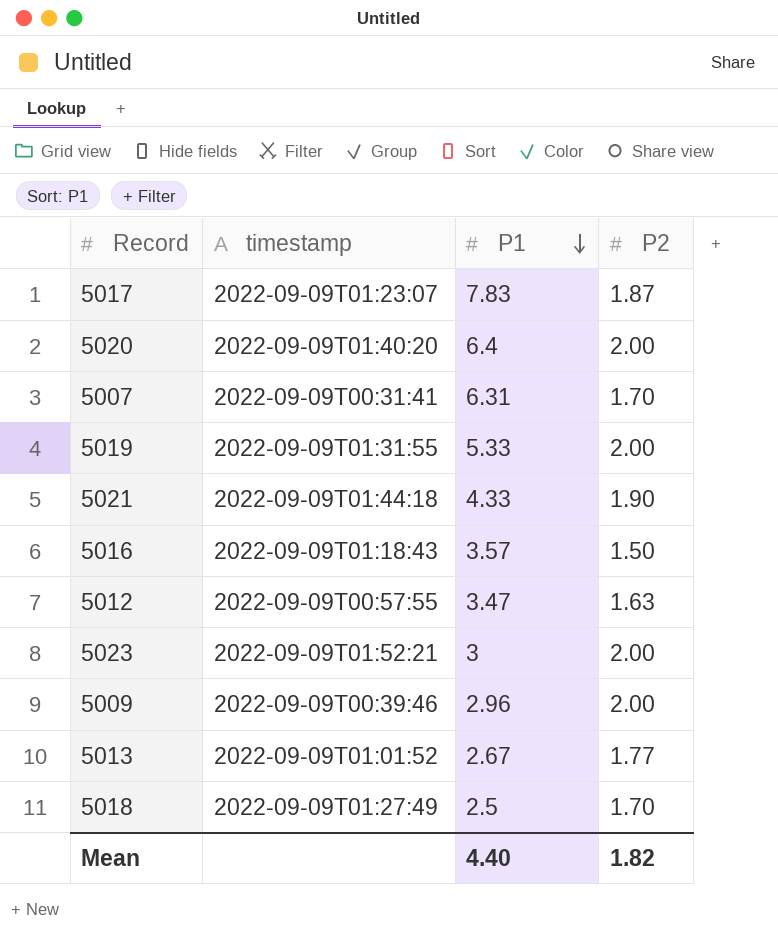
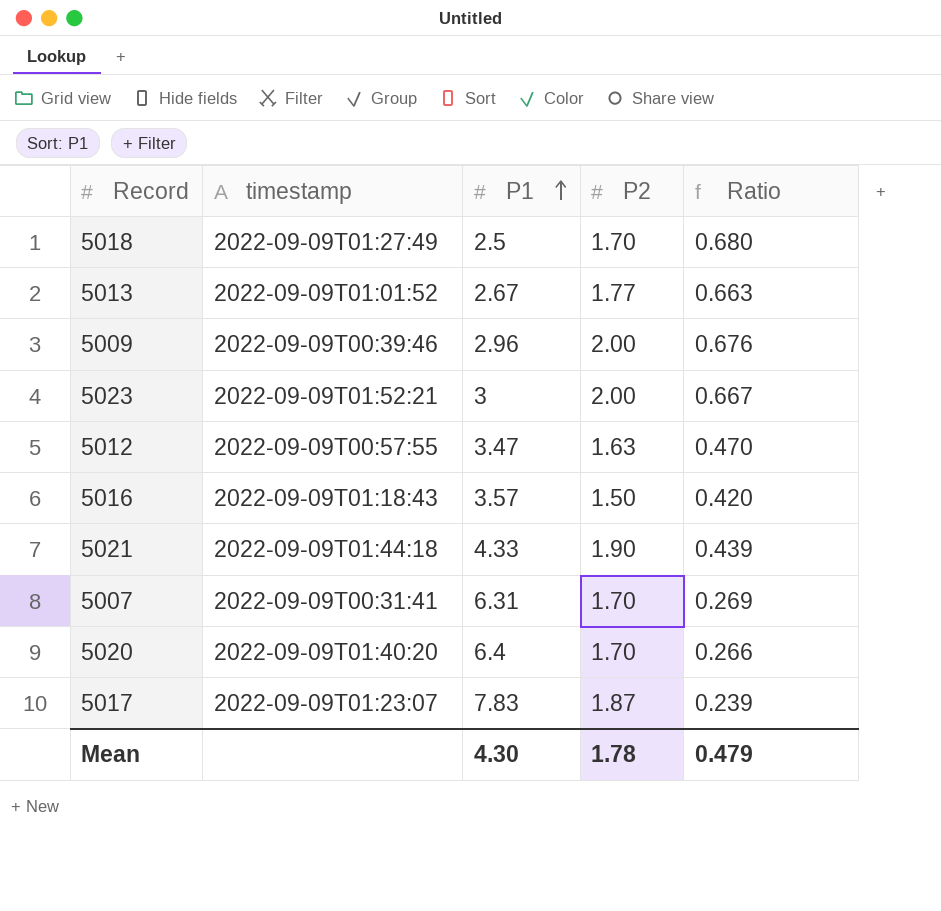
row order: P1 descending -> P1 ascending
column Ratio | formula: none -> [P2] / [P1]
row 5019: 2022-09-09T01:31:55 | 5.33 | 2.00 -> none
5020 | P2: 2.00 -> 1.70
Mean | P1: 4.40 -> 4.30
Mean | P2: 1.82 -> 1.78

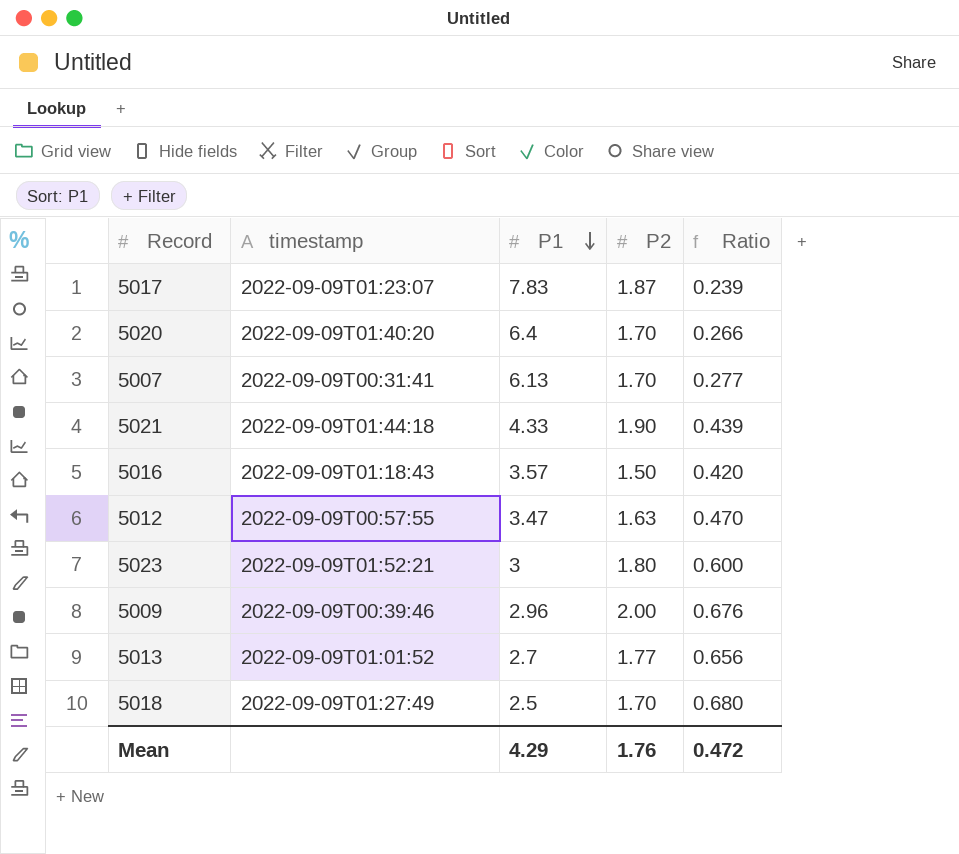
row order: P1 ascending -> P1 descending
5007 | P1: 6.31 -> 6.13
5007 | Ratio: 0.269 -> 0.277
5023 | P2: 2.00 -> 1.80
5023 | Ratio: 0.667 -> 0.600
5013 | P1: 2.67 -> 2.7
5013 | Ratio: 0.663 -> 0.656
Mean | P1: 4.30 -> 4.29
Mean | P2: 1.78 -> 1.76
Mean | Ratio: 0.479 -> 0.472

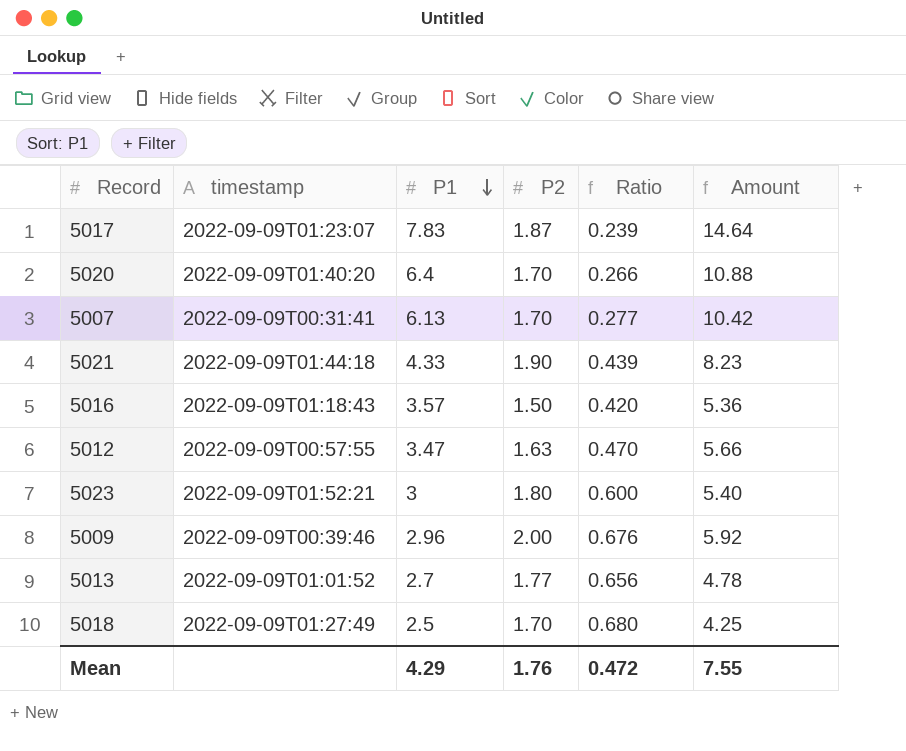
column Amount | formula: none -> [P1] * [P2]

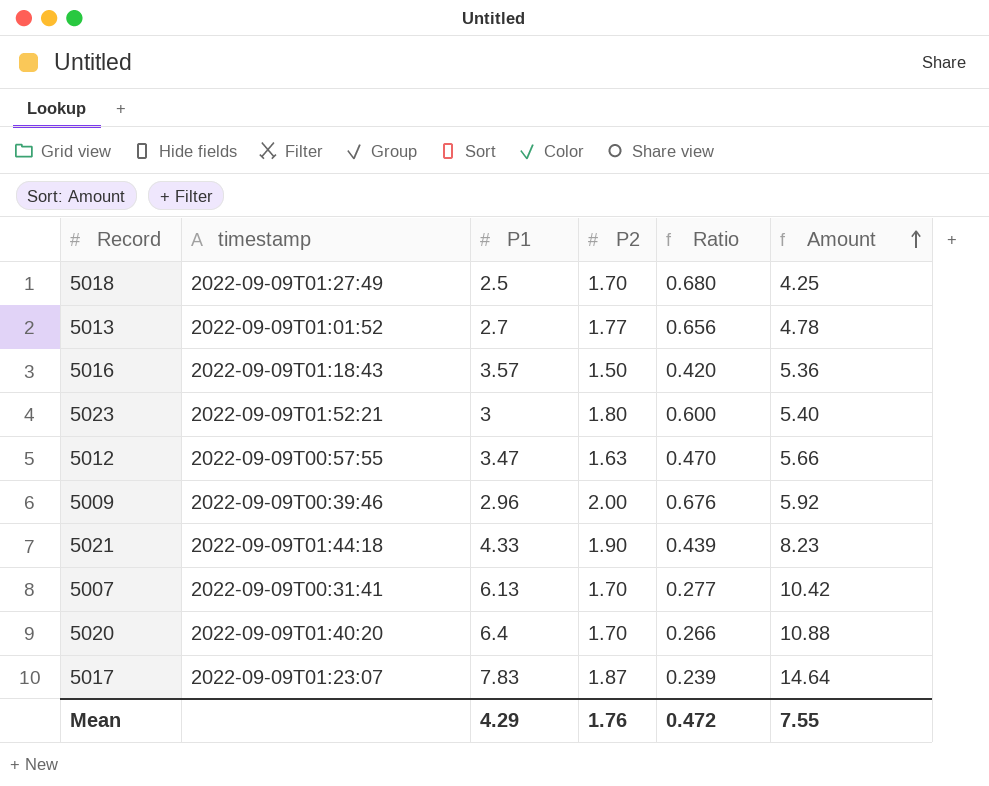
row order: P1 descending -> Amount ascending

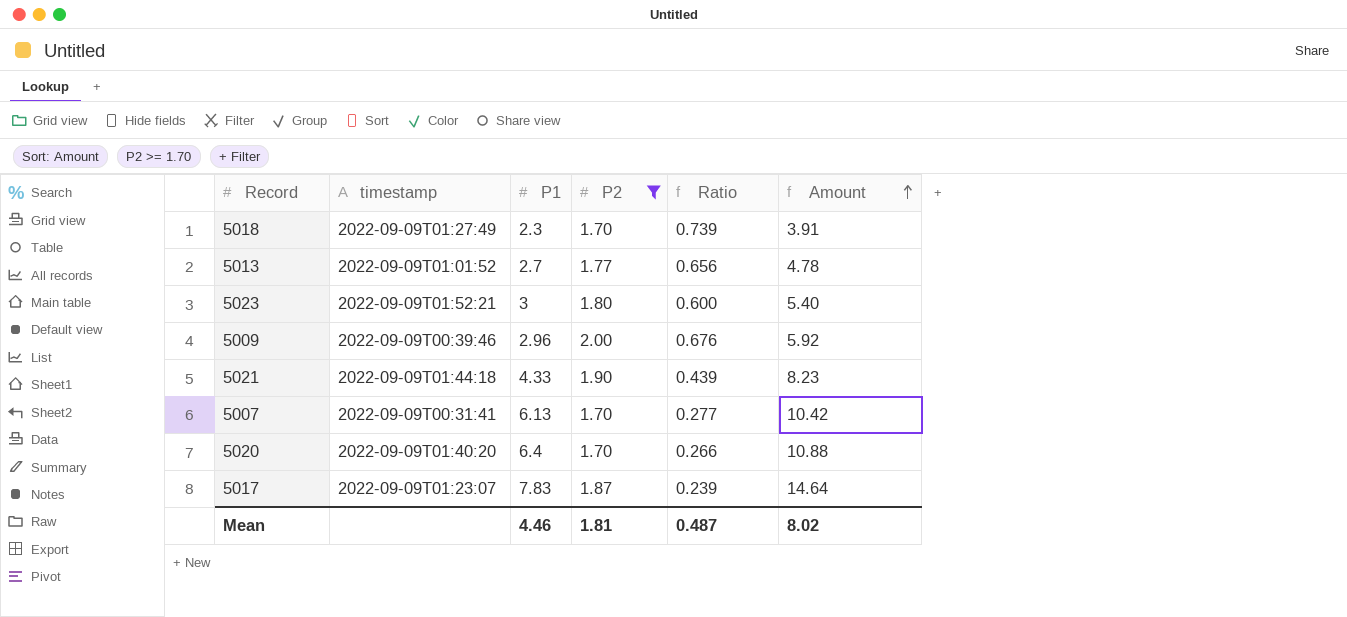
filter: none -> P2 >= 1.70
5018 | P1: 2.5 -> 2.3
5018 | Ratio: 0.680 -> 0.739
5018 | Amount: 4.25 -> 3.91
Mean | P1: 4.29 -> 4.46
Mean | P2: 1.76 -> 1.81
Mean | Ratio: 0.472 -> 0.487
Mean | Amount: 7.55 -> 8.02

